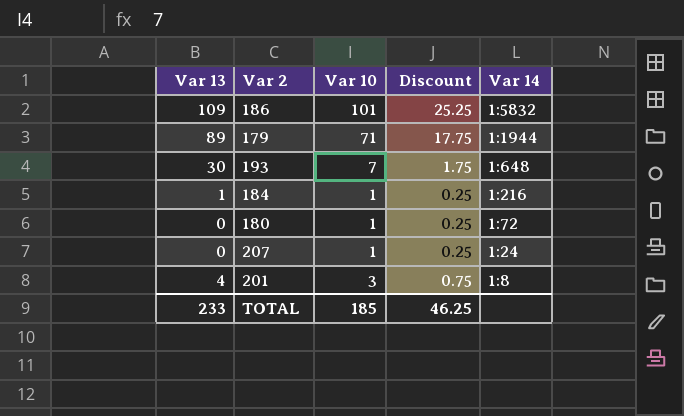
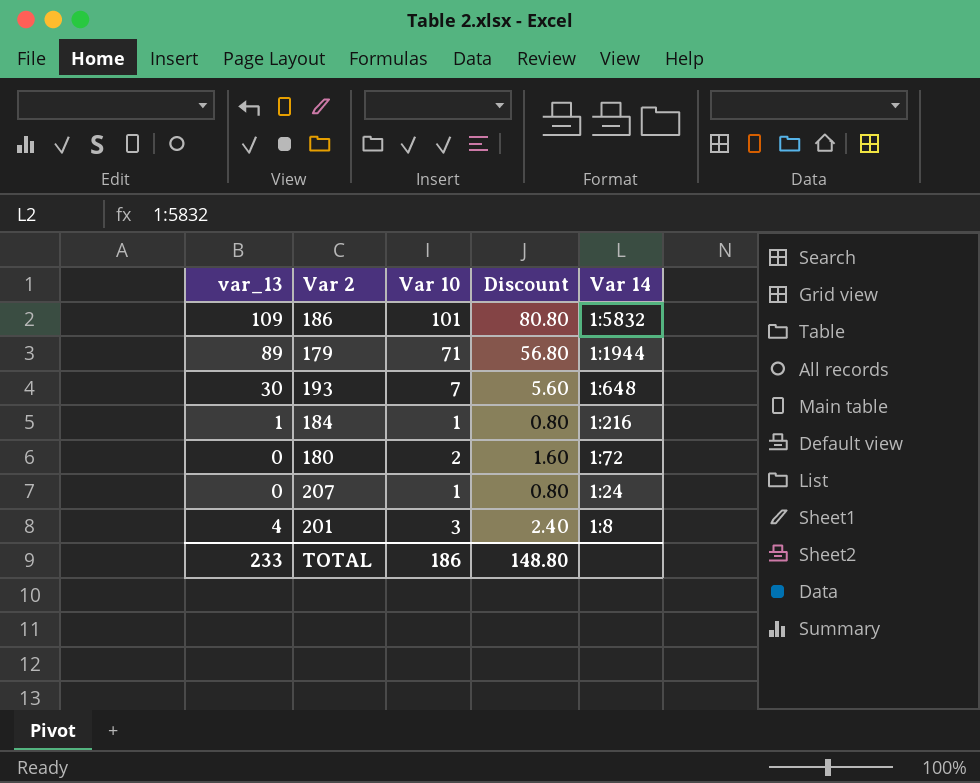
column name: Var 13 -> var_13
column Discount | formula: [Var 10] * 0.25 -> [Var 10] * 0.8
180 | Var 10: 1 -> 2
TOTAL | Var 10: 185 -> 186
TOTAL | Discount: 46.25 -> 148.80

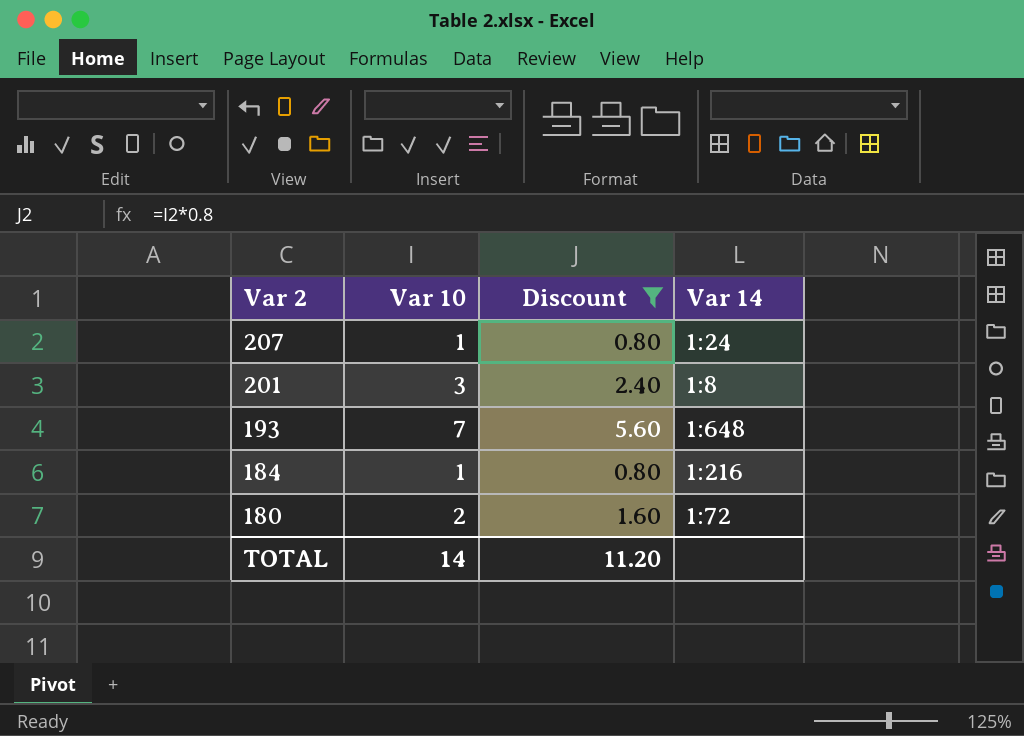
filter: none -> Discount <= 5.60
row order: Var 14 descending -> Var 2 descending
column var_13 | position: 1 -> none
TOTAL | Var 10: 186 -> 14
TOTAL | Discount: 148.80 -> 11.20

